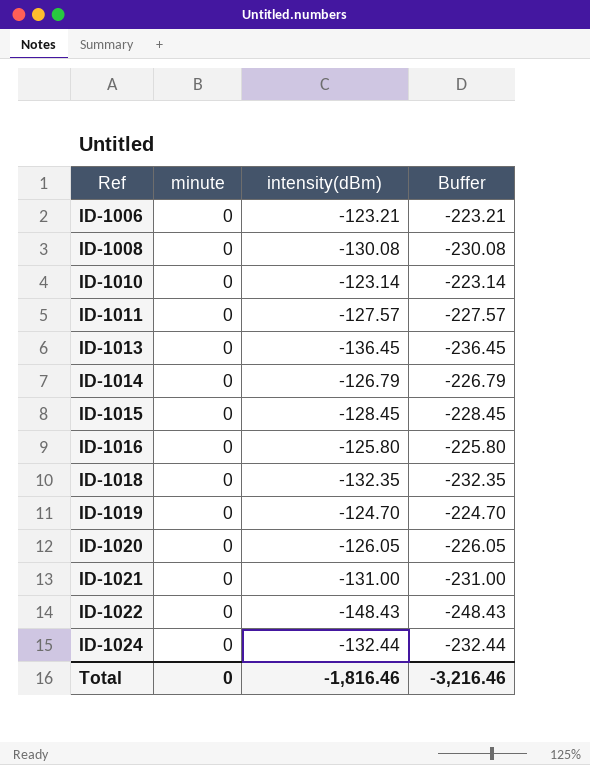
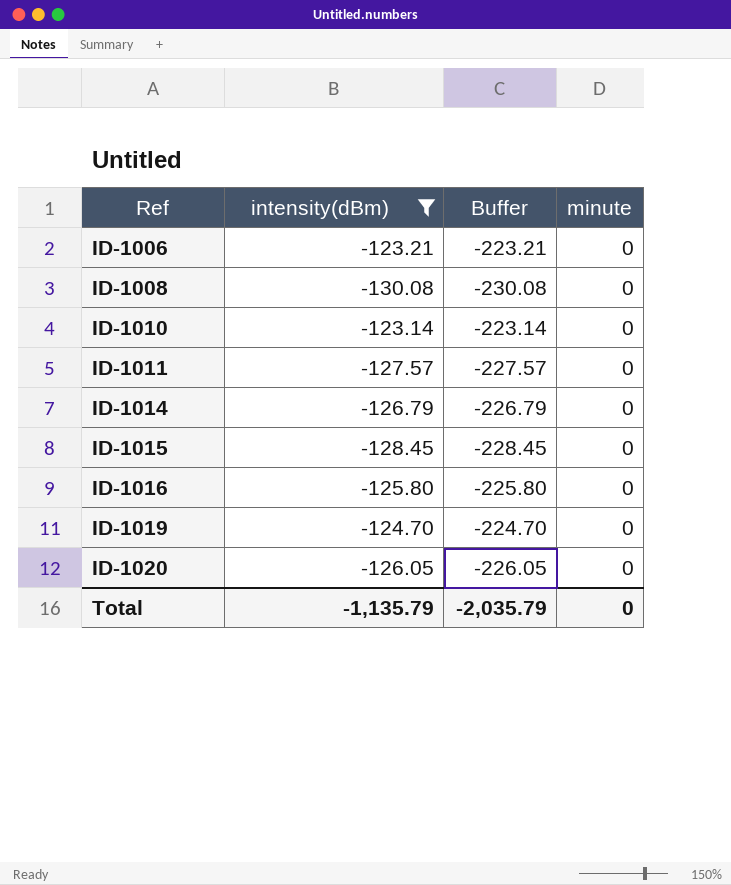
filter: none -> intensity(dBm) >= -130.08
column minute | position: 2 -> 4
Total | intensity(dBm): -1,816.46 -> -1,135.79
Total | Buffer: -3,216.46 -> -2,035.79

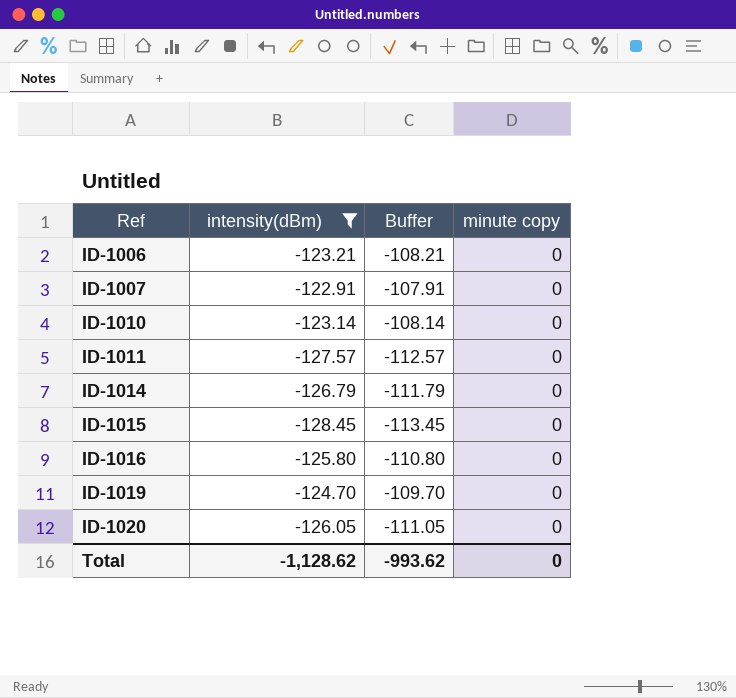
column Buffer | formula: [intensity(dBm)] - 100 -> [intensity(dBm)] + 15
column name: minute -> minute copy
row ID-1008: -130.08 | -230.08 | 0 -> none
row ID-1007: none -> -122.91 | -107.91 | 0
Total | intensity(dBm): -1,135.79 -> -1,128.62
Total | Buffer: -2,035.79 -> -993.62

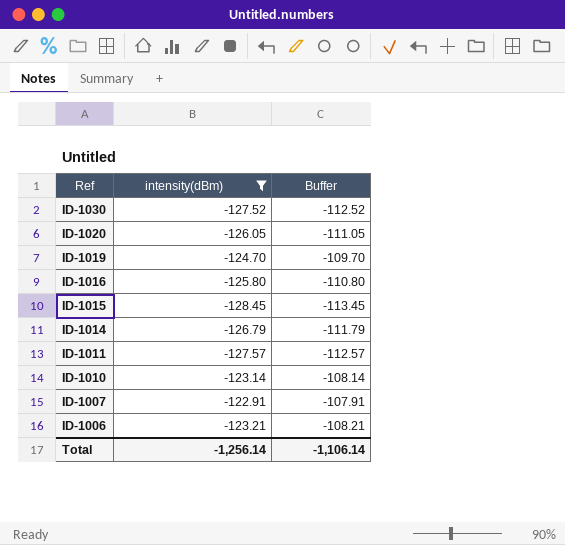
row order: Ref ascending -> Ref descending
column minute copy | position: 4 -> none
row ID-1030: none -> -127.52 | -112.52
Total | intensity(dBm): -1,128.62 -> -1,256.14
Total | Buffer: -993.62 -> -1,106.14

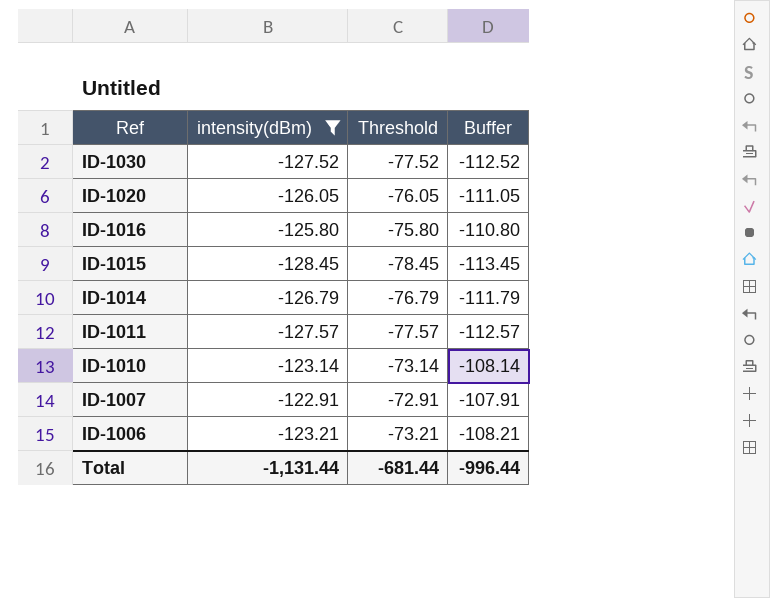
column Threshold | formula: none -> [intensity(dBm)] + 50
row ID-1019: -124.70 | -109.70 -> none
Total | intensity(dBm): -1,256.14 -> -1,131.44
Total | Buffer: -1,106.14 -> -996.44

